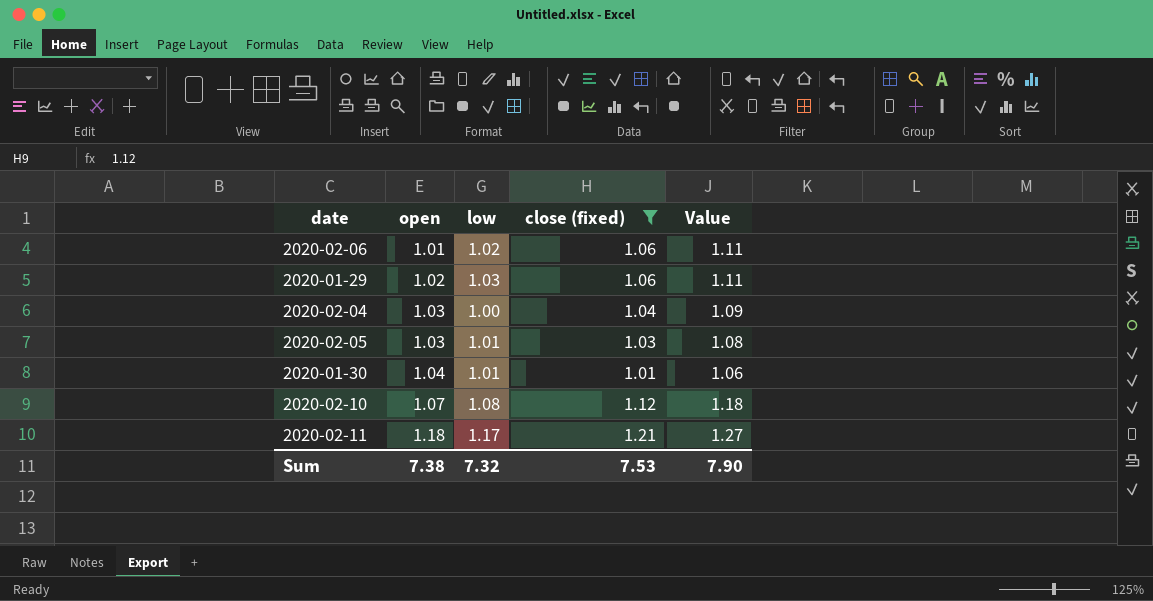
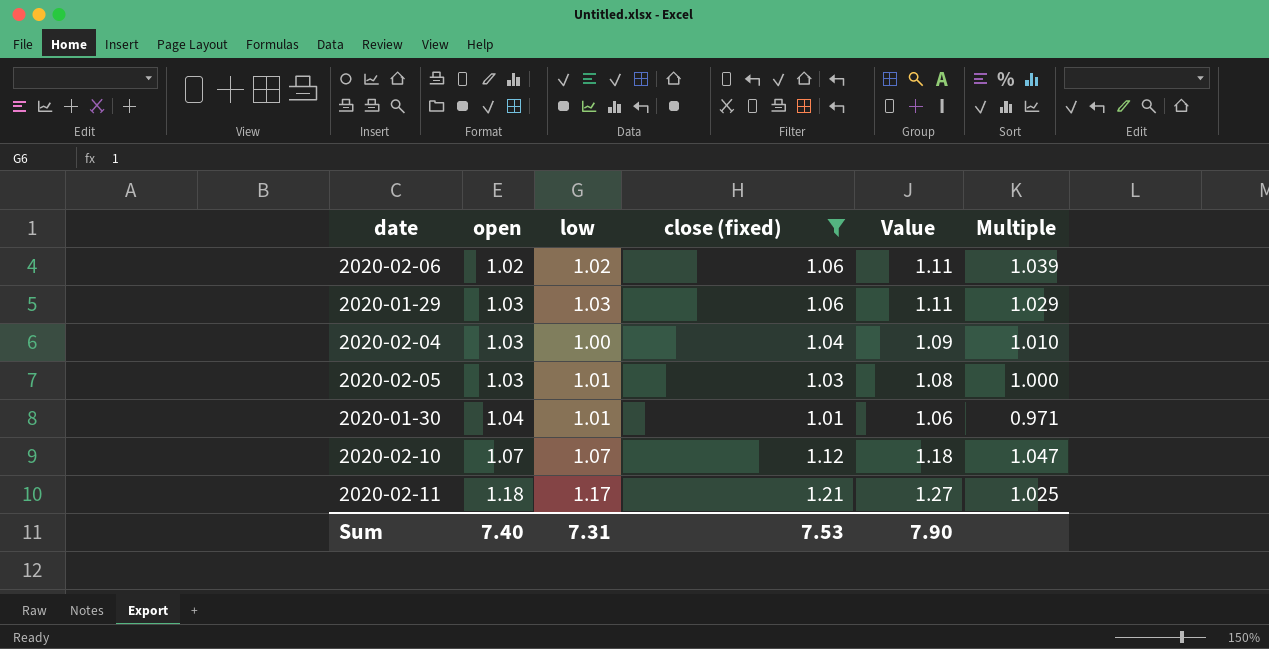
column Multiple | formula: none -> [close (fixed)] / [open]
2020-02-06 | open: 1.01 -> 1.02
2020-01-29 | open: 1.02 -> 1.03
2020-02-10 | low: 1.08 -> 1.07
Sum | open: 7.38 -> 7.40
Sum | low: 7.32 -> 7.31

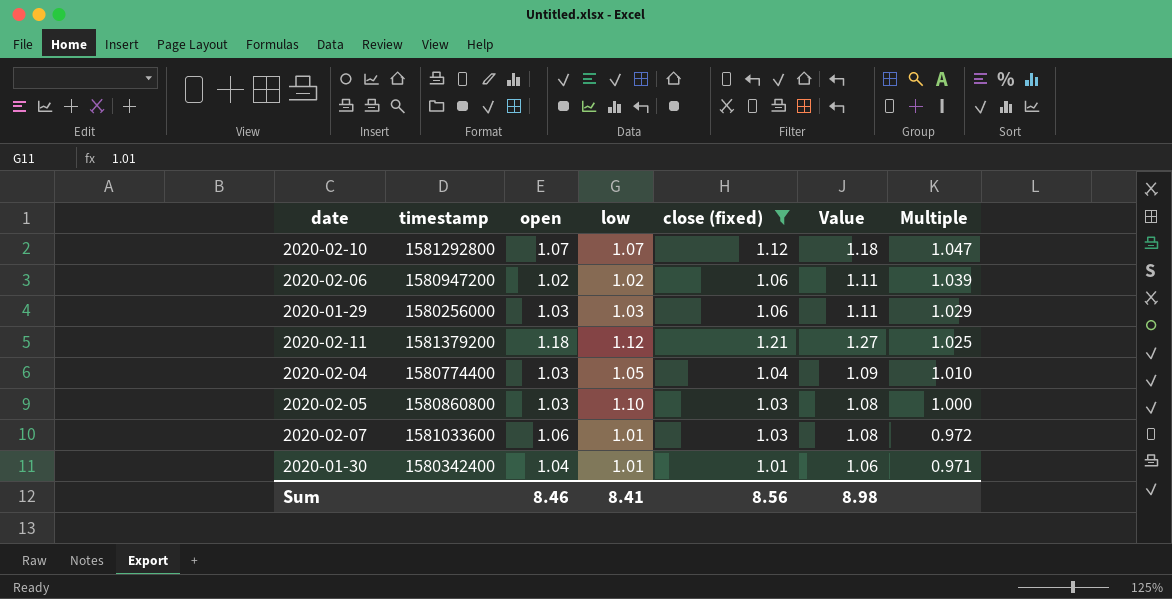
row order: open ascending -> Multiple descending
column timestamp | position: none -> 2
2020-02-11 | low: 1.17 -> 1.12
2020-02-04 | low: 1.00 -> 1.05
2020-02-05 | low: 1.01 -> 1.10
row 2020-02-07: none -> 1581033600 | 1.06 | 1.01 | 1.03 | 1.08 | 0.972
Sum | open: 7.40 -> 8.46
Sum | low: 7.31 -> 8.41
Sum | close (fixed): 7.53 -> 8.56
Sum | Value: 7.90 -> 8.98

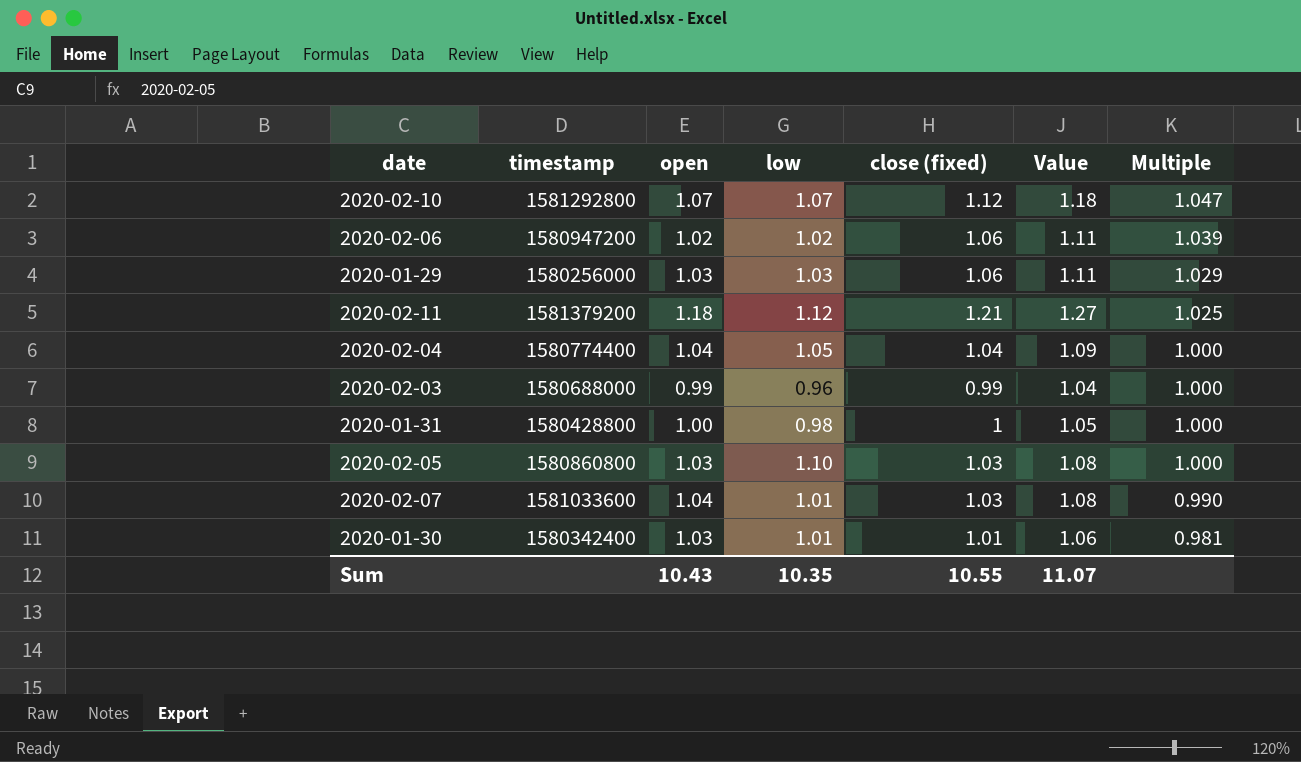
filter: close (fixed) >= 1.01 -> none
2020-02-04 | open: 1.03 -> 1.04
2020-02-04 | Multiple: 1.010 -> 1.000
2020-02-07 | open: 1.06 -> 1.04
2020-02-07 | Multiple: 0.972 -> 0.990
2020-01-30 | open: 1.04 -> 1.03
2020-01-30 | Multiple: 0.971 -> 0.981
Sum | open: 8.46 -> 10.43
Sum | low: 8.41 -> 10.35
Sum | close (fixed): 8.56 -> 10.55
Sum | Value: 8.98 -> 11.07

